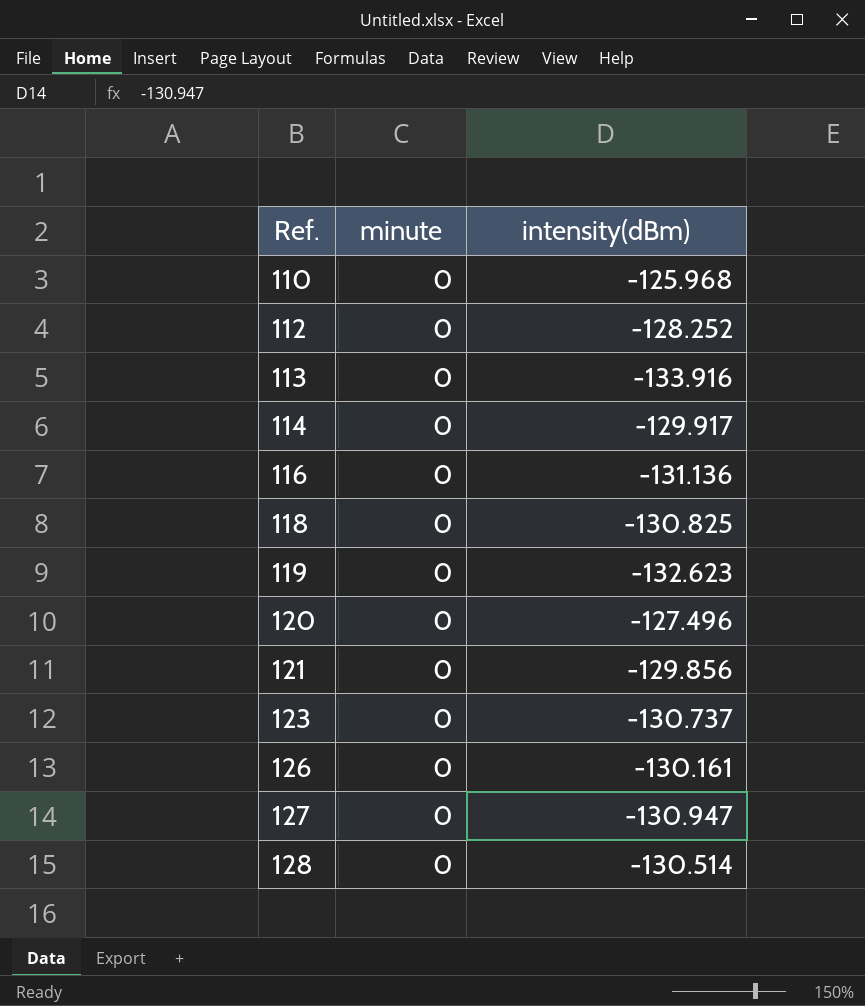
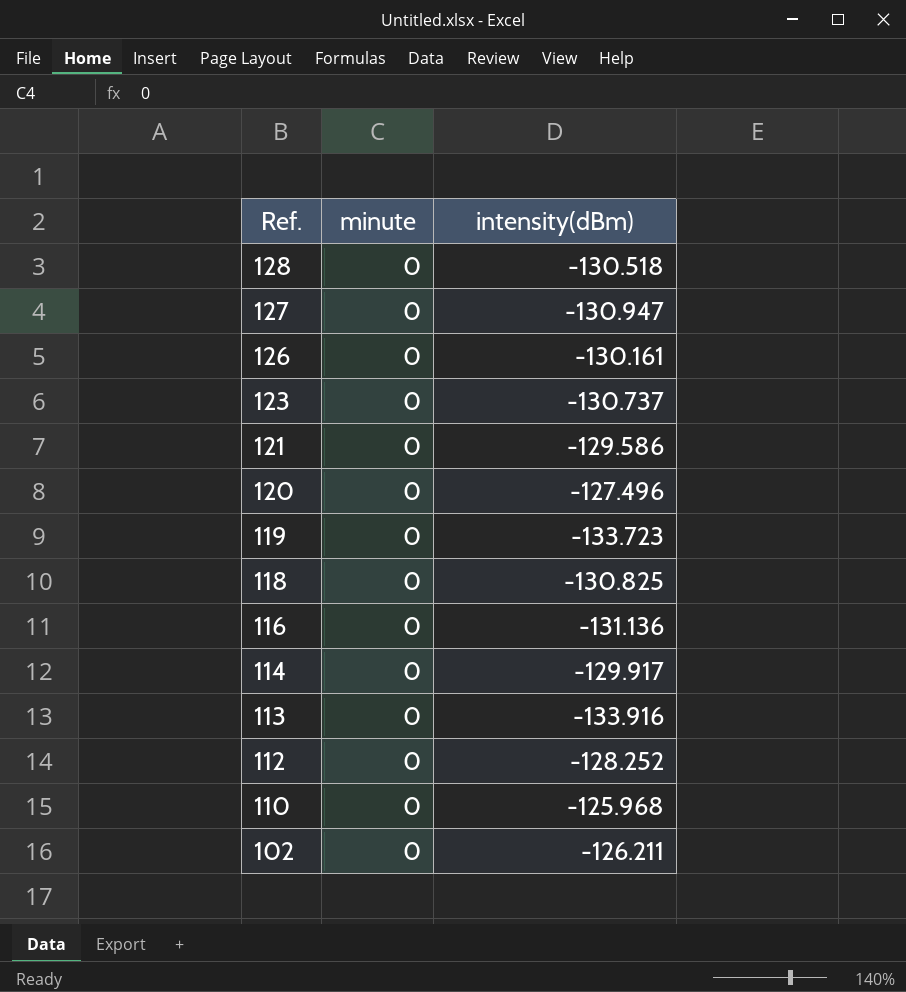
row order: Ref. ascending -> Ref. descending
128 | intensity(dBm): -130.514 -> -130.518
121 | intensity(dBm): -129.856 -> -129.586
119 | intensity(dBm): -132.623 -> -133.723
row 102: none -> 0 | -126.211

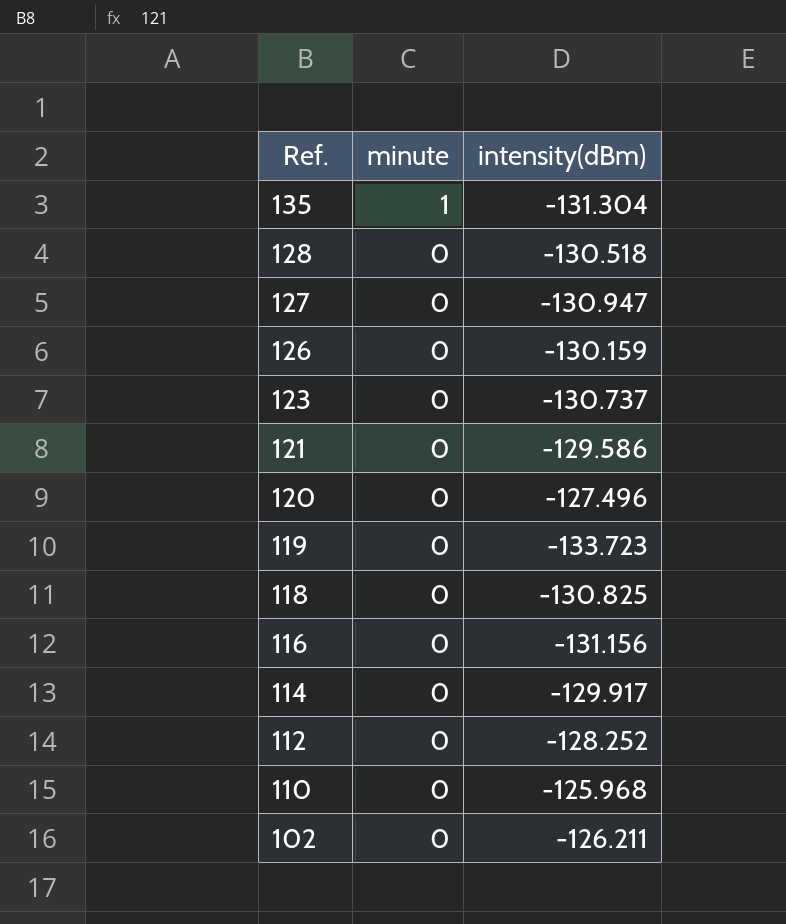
row 113: 0 | -133.916 -> none
row 135: none -> 1 | -131.304
126 | intensity(dBm): -130.161 -> -130.159
116 | intensity(dBm): -131.136 -> -131.156

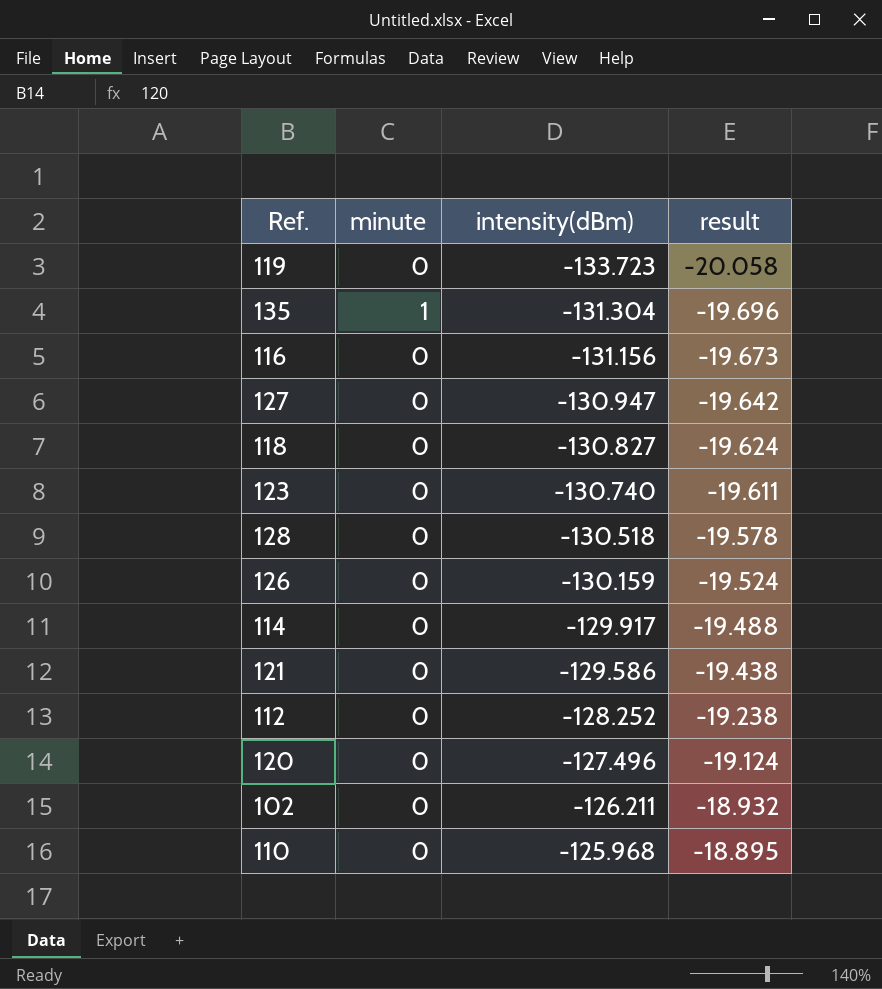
row order: Ref. descending -> intensity(dBm) ascending
column result | formula: none -> [intensity(dBm)] * 0.15
118 | intensity(dBm): -130.825 -> -130.827
123 | intensity(dBm): -130.737 -> -130.740

